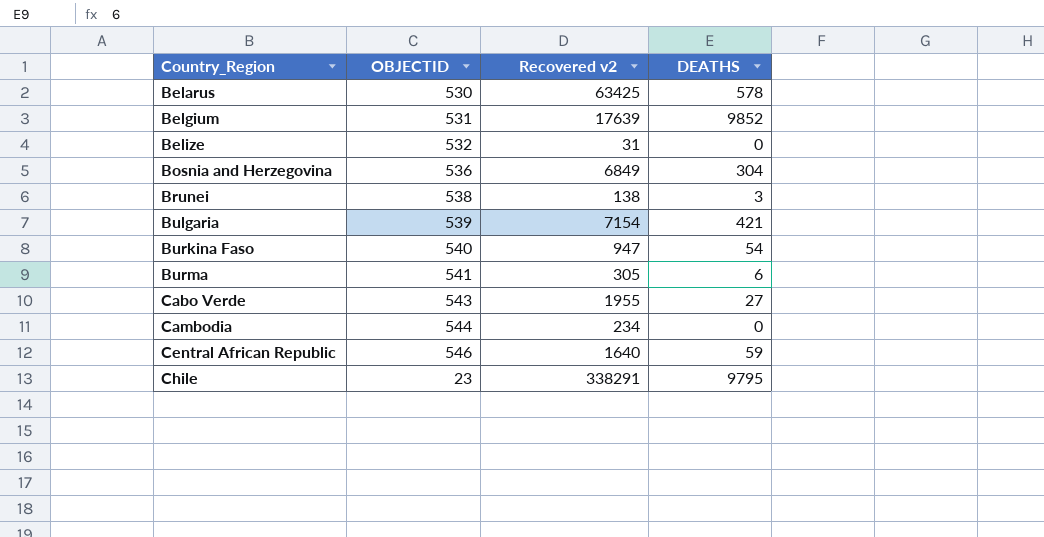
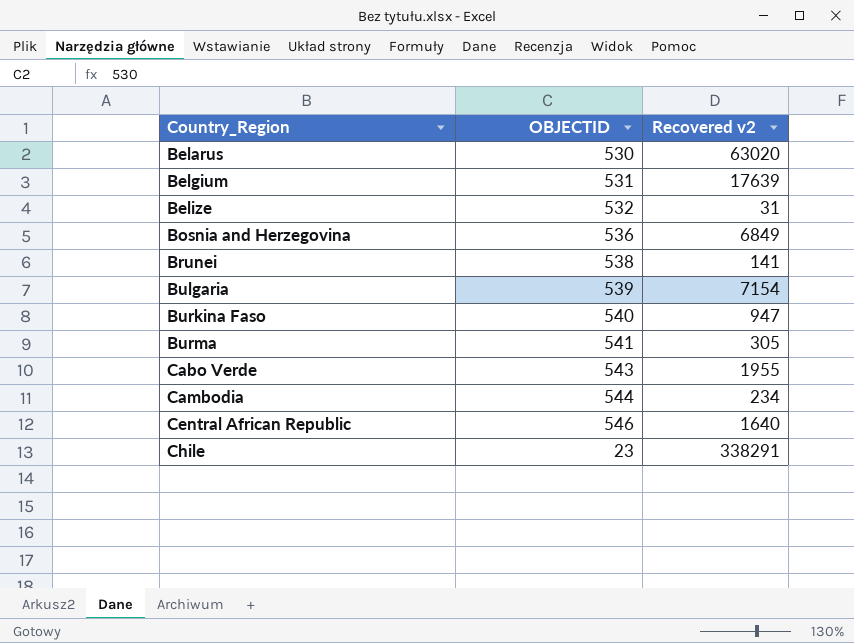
column DEATHS | position: 4 -> none
Belarus | Recovered v2: 63425 -> 63020
Brunei | Recovered v2: 138 -> 141

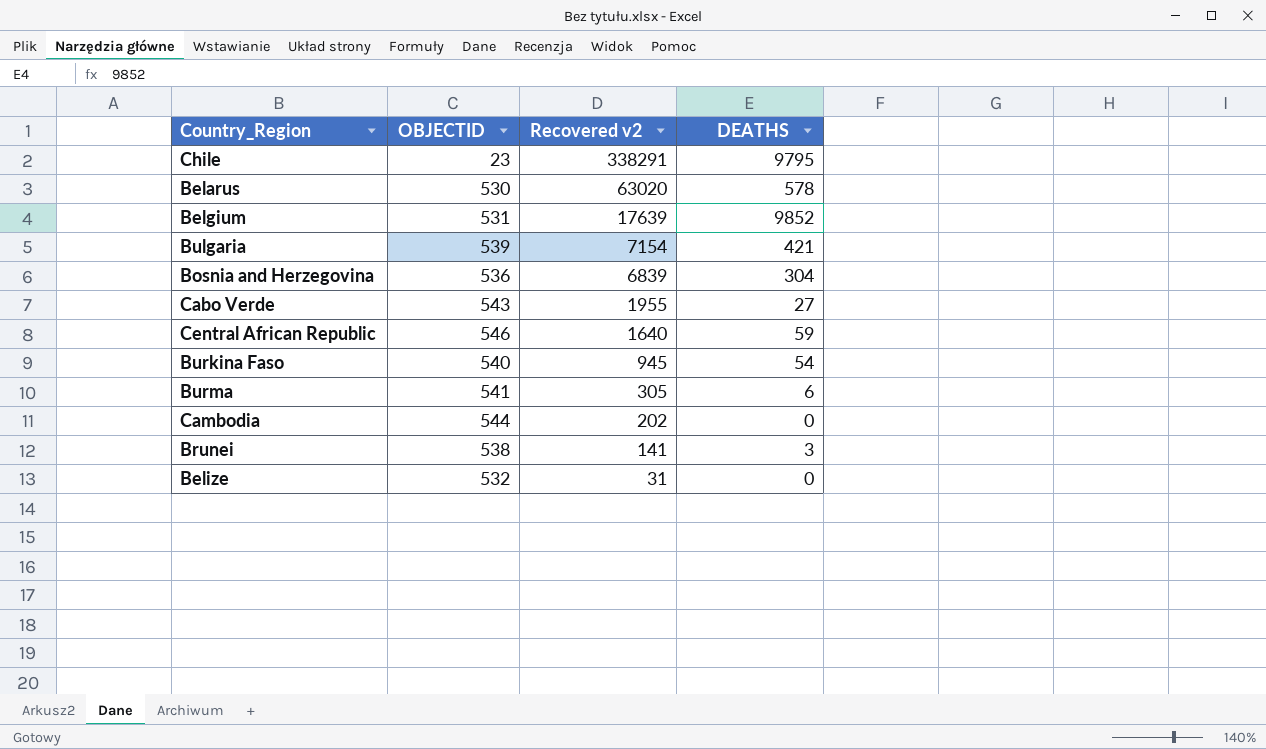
row order: Country_Region ascending -> Recovered v2 descending
column DEATHS | position: none -> 4
Bosnia and Herzegovina | Recovered v2: 6849 -> 6839
Burkina Faso | Recovered v2: 947 -> 945
Cambodia | Recovered v2: 234 -> 202

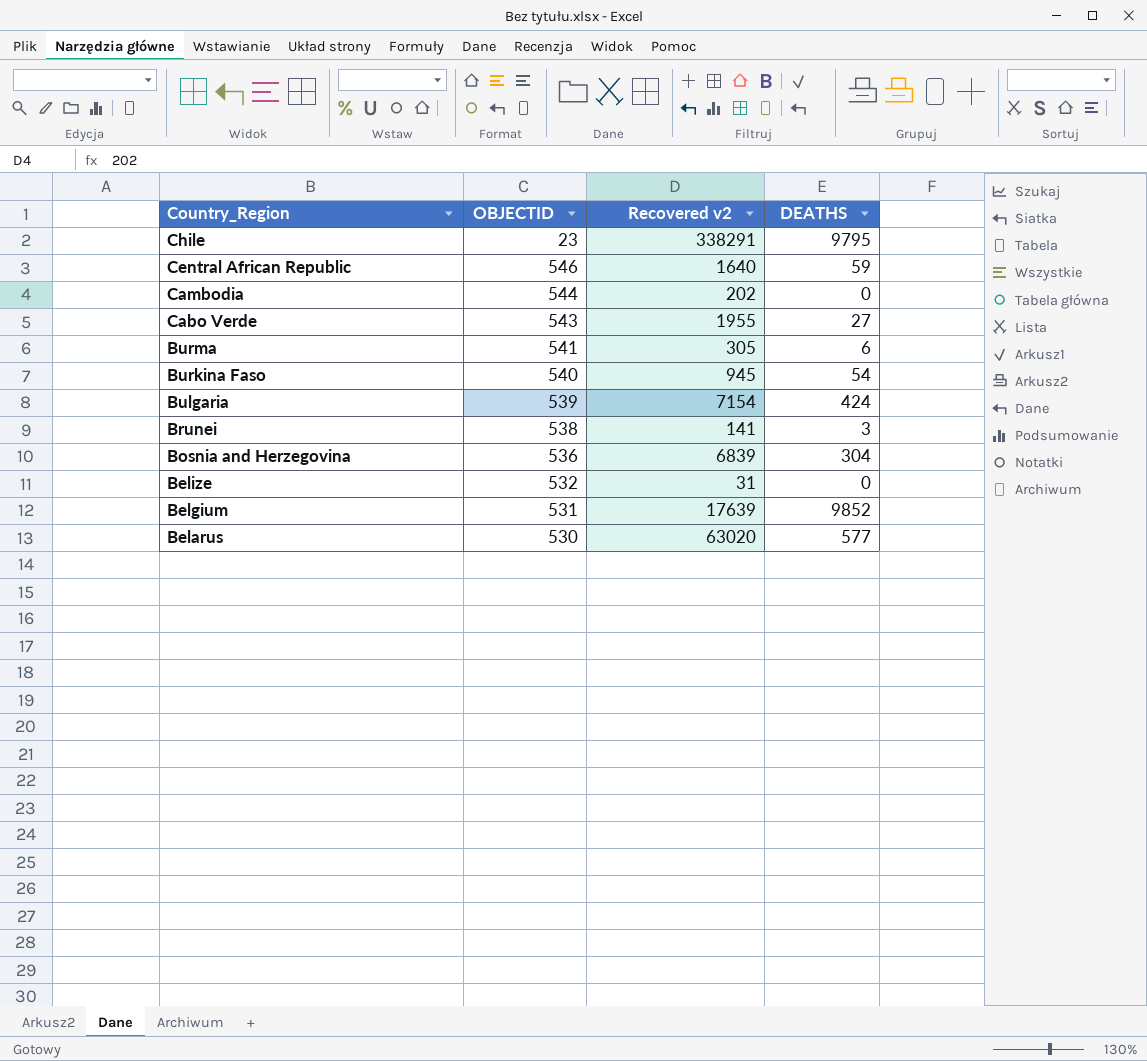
row order: Recovered v2 descending -> Country_Region descending
Bulgaria | DEATHS: 421 -> 424
Belarus | DEATHS: 578 -> 577

